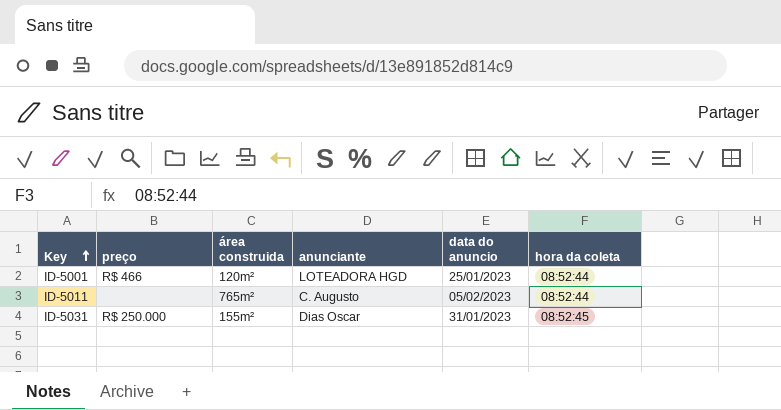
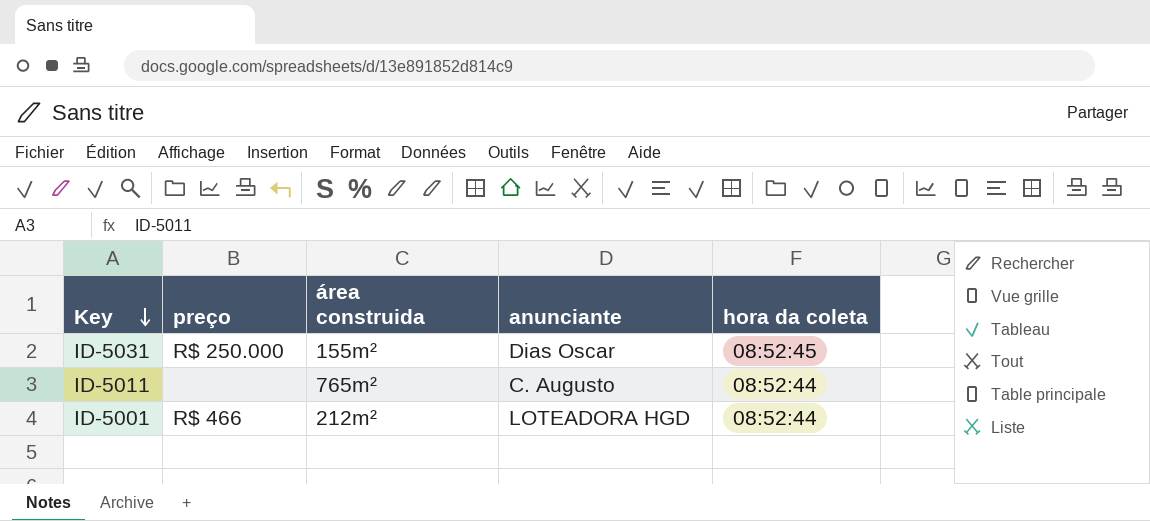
row order: Key ascending -> Key descending
column data do anuncio | position: 5 -> none
ID-5001 | área construida: 120m² -> 212m²

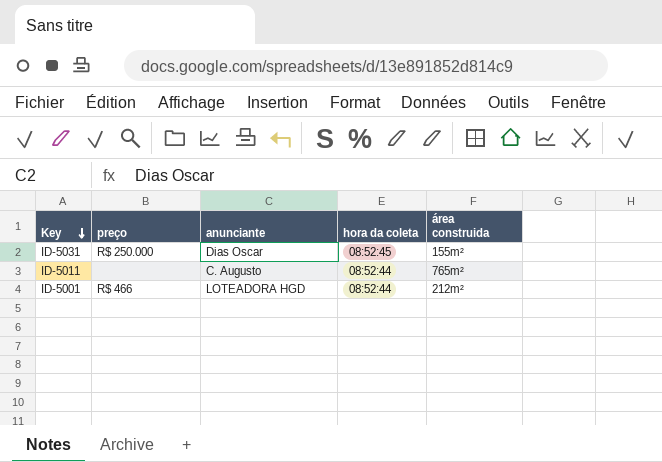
column área construida | position: 3 -> 5

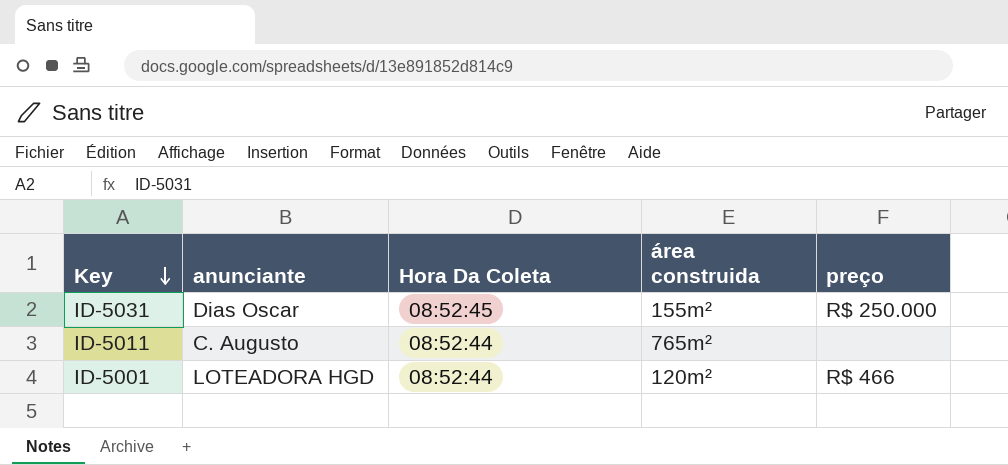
column name: hora da coleta -> Hora Da Coleta
column preço | position: 2 -> 5
ID-5001 | área construida: 212m² -> 120m²

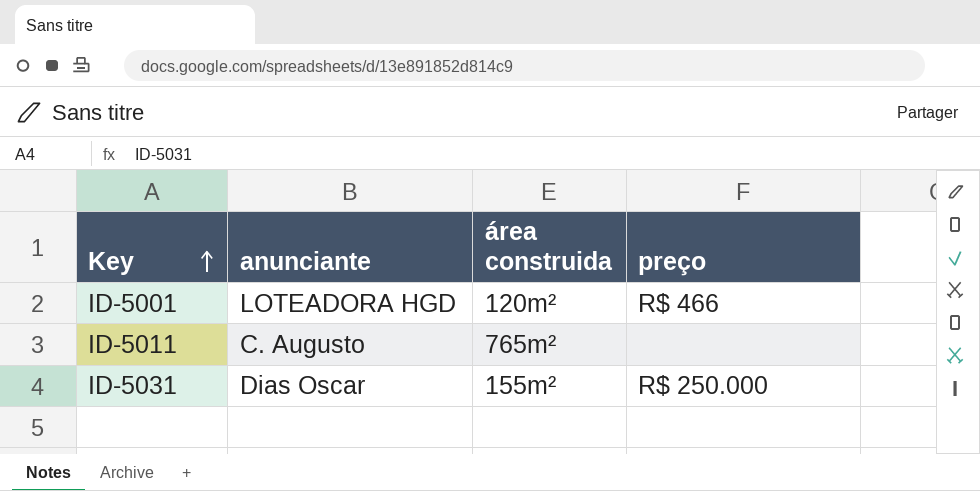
row order: Key descending -> Key ascending
column Hora Da Coleta | position: 3 -> none

